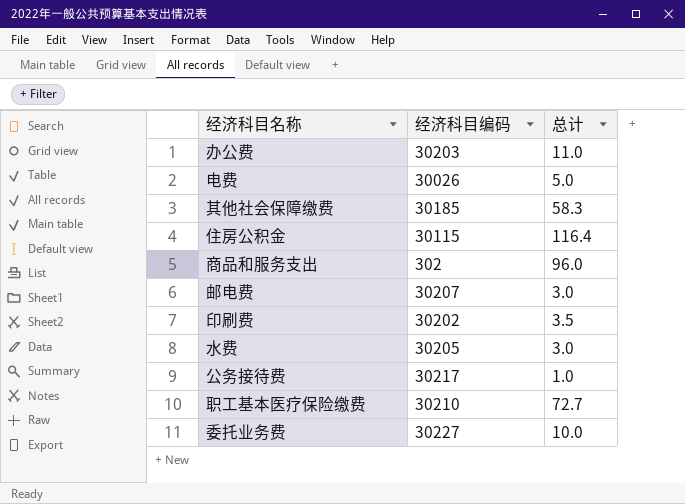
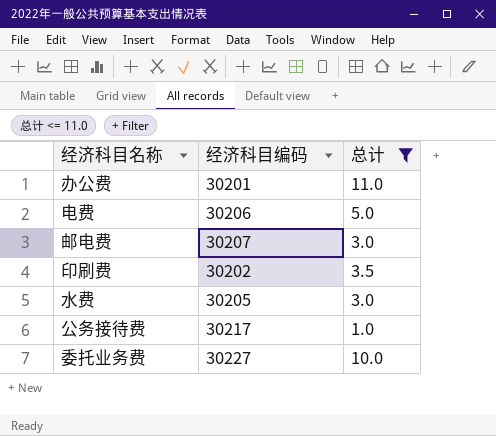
filter: none -> 总计 <= 11.0
办公费 | 经济科目编码: 30203 -> 30201
电费 | 经济科目编码: 30026 -> 30206

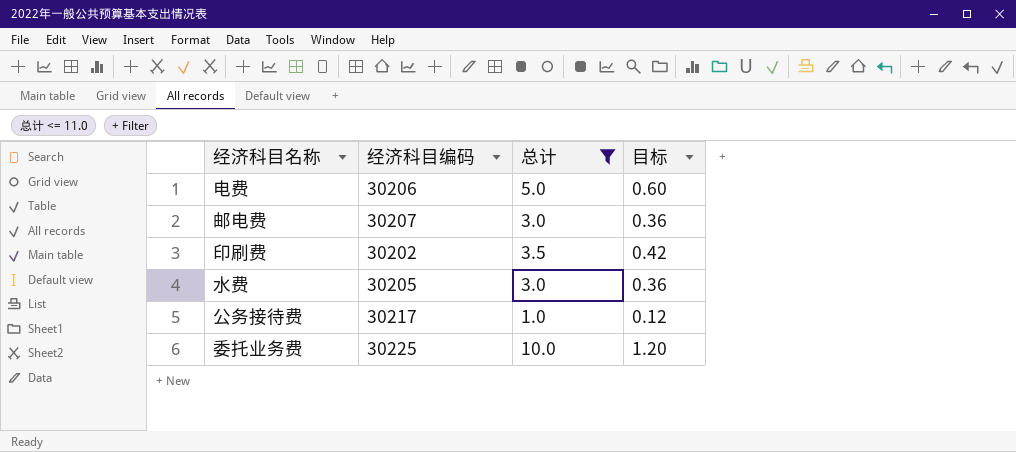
column 目标 | formula: none -> [总计] * 0.12
row 办公费: 30201 | 11.0 -> none
委托业务费 | 经济科目编码: 30227 -> 30225

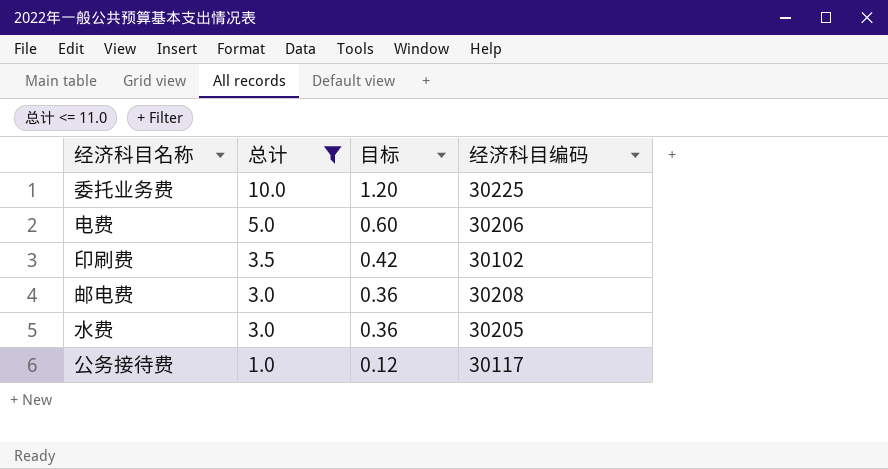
row order: none -> 总计 descending
column 经济科目编码 | position: 2 -> 4
印刷费 | 经济科目编码: 30202 -> 30102
邮电费 | 经济科目编码: 30207 -> 30208
公务接待费 | 经济科目编码: 30217 -> 30117

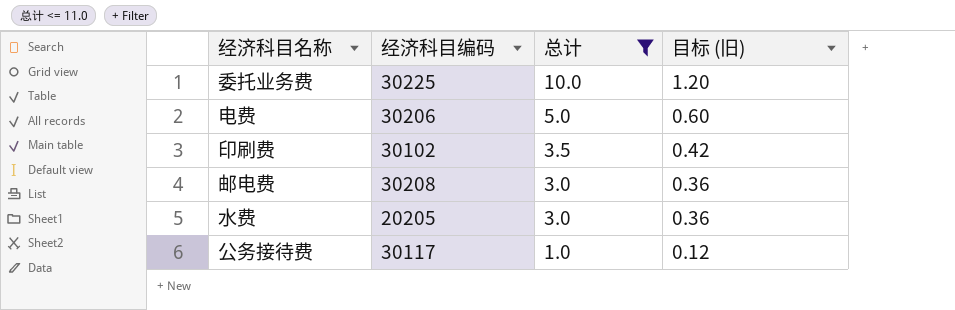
column 经济科目编码 | position: 4 -> 2
column name: 目标 -> 目标 (旧)
水费 | 经济科目编码: 30205 -> 20205

